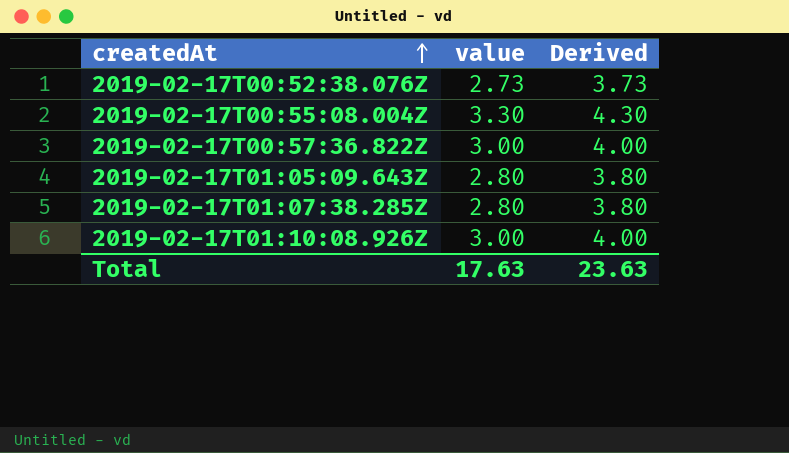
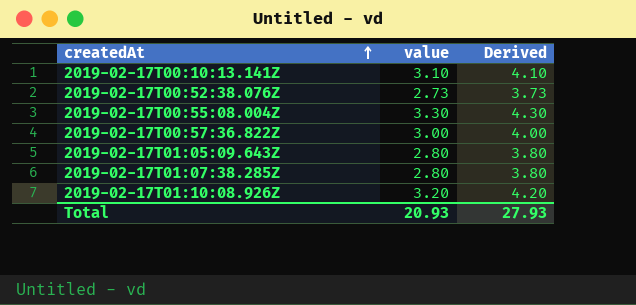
row 2019-02-17T00:10:13.141Z: none -> 3.10 | 4.10
2019-02-17T01:10:08.926Z | value: 3.00 -> 3.20
2019-02-17T01:10:08.926Z | Derived: 4.00 -> 4.20
Total | value: 17.63 -> 20.93
Total | Derived: 23.63 -> 27.93

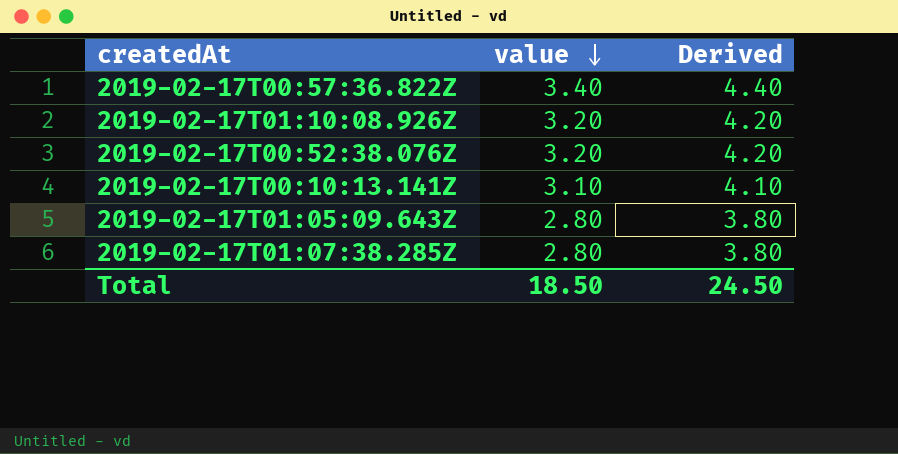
row order: createdAt ascending -> value descending
row 2019-02-17T00:55:08.004Z: 3.30 | 4.30 -> none
2019-02-17T00:57:36.822Z | value: 3.00 -> 3.40
2019-02-17T00:57:36.822Z | Derived: 4.00 -> 4.40
2019-02-17T00:52:38.076Z | value: 2.73 -> 3.20
2019-02-17T00:52:38.076Z | Derived: 3.73 -> 4.20
Total | value: 20.93 -> 18.50
Total | Derived: 27.93 -> 24.50

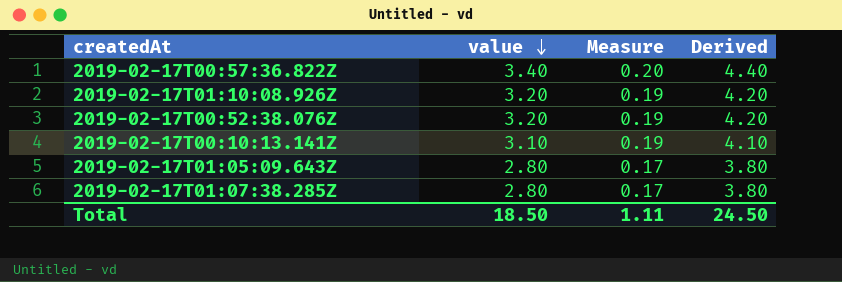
column Measure | formula: none -> [value] * 0.06

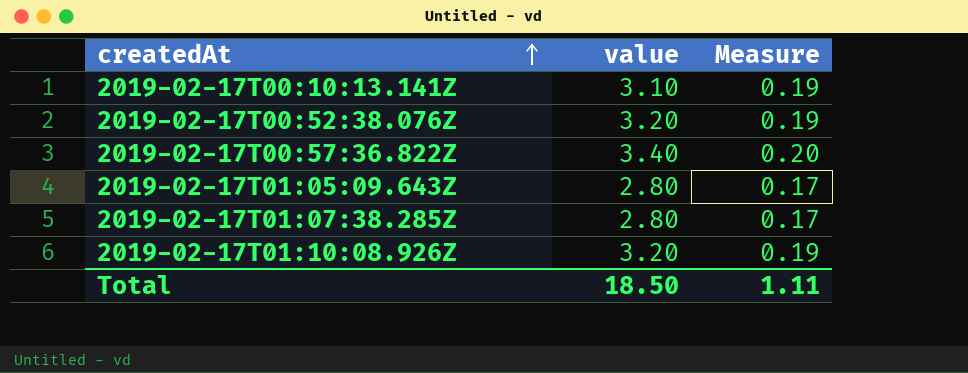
row order: value descending -> createdAt ascending
column Derived | formula: [value] + 1 -> none

